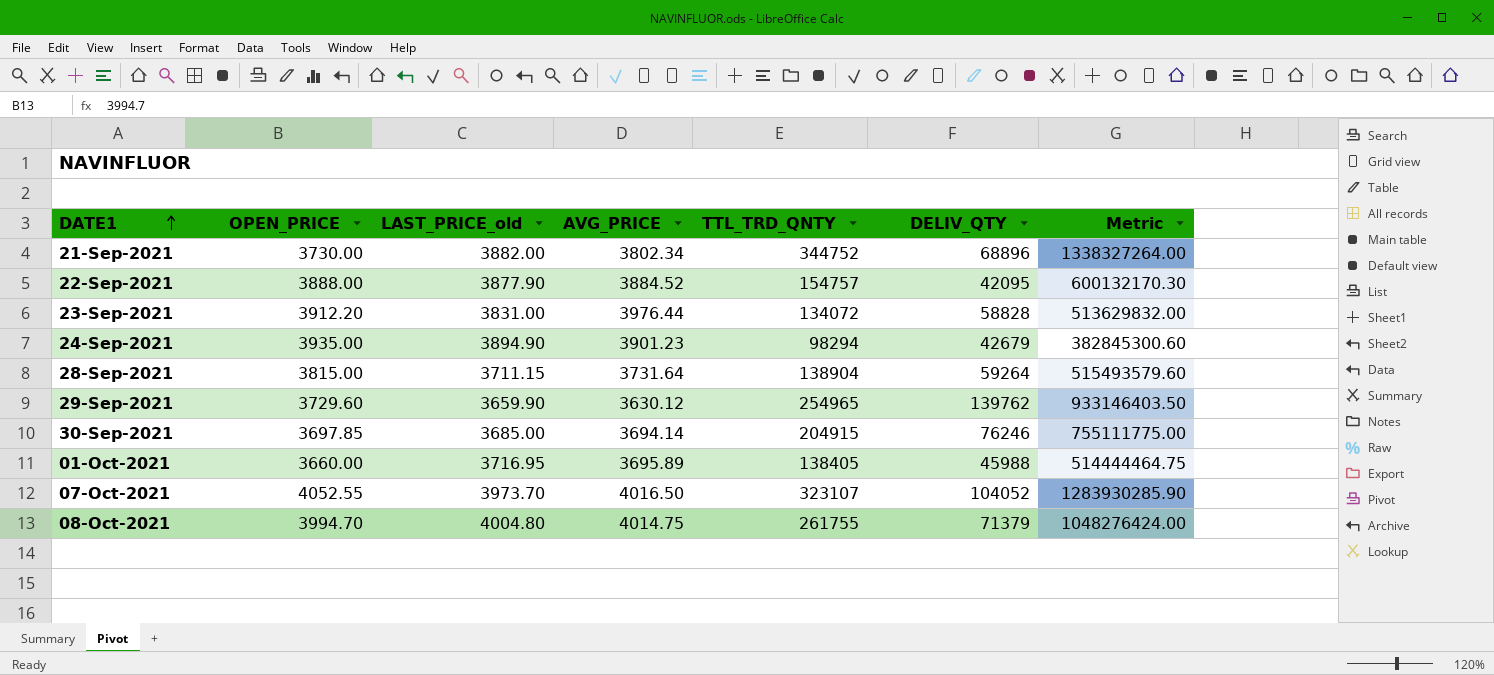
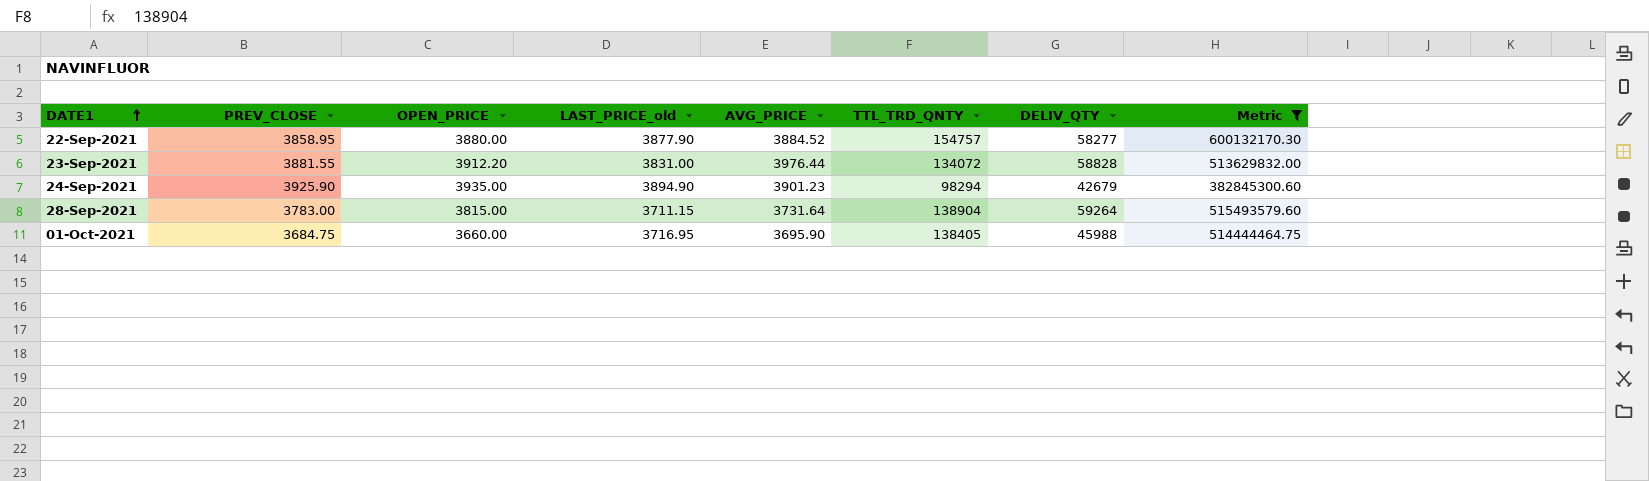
filter: none -> Metric <= 600132170.30
column PREV_CLOSE | position: none -> 2
22-Sep-2021 | OPEN_PRICE: 3888.00 -> 3880.00
22-Sep-2021 | DELIV_QTY: 42095 -> 58277
01-Oct-2021 | AVG_PRICE: 3695.89 -> 3695.90

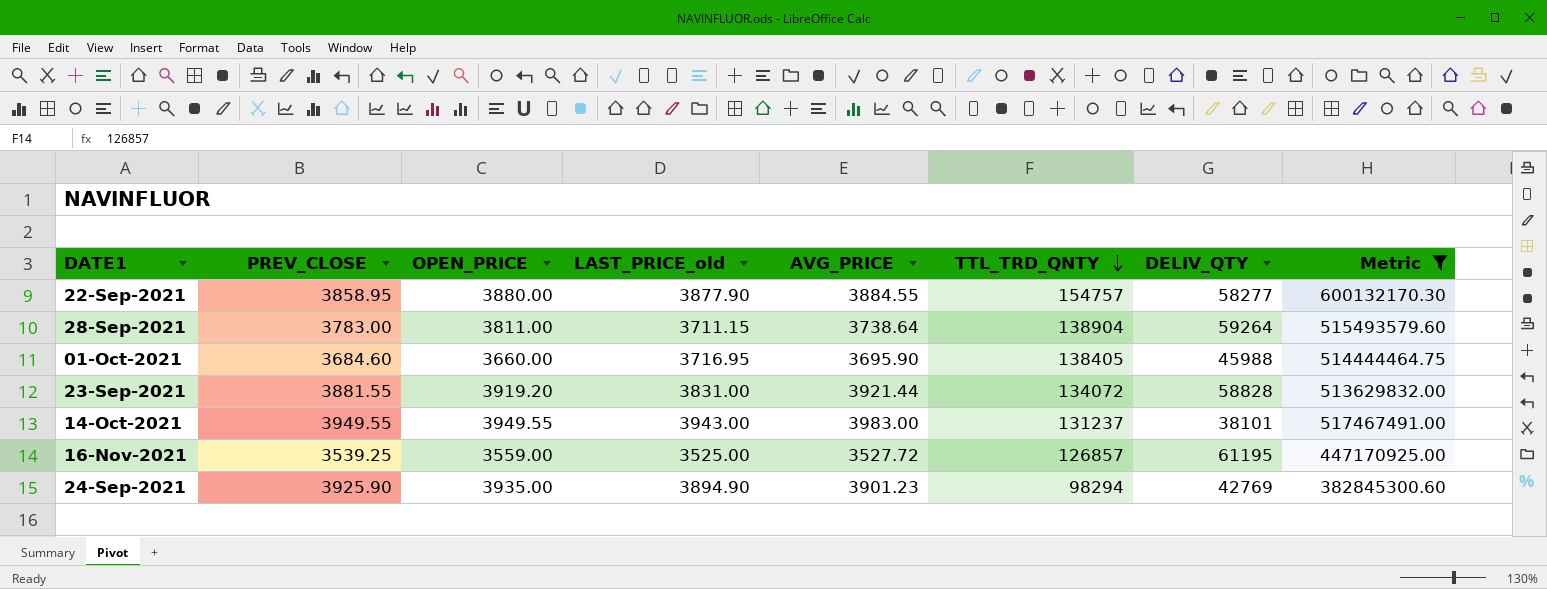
row order: DATE1 ascending -> TTL_TRD_QNTY descending
22-Sep-2021 | AVG_PRICE: 3884.52 -> 3884.55
28-Sep-2021 | OPEN_PRICE: 3815.00 -> 3811.00
28-Sep-2021 | AVG_PRICE: 3731.64 -> 3738.64
01-Oct-2021 | PREV_CLOSE: 3684.75 -> 3684.60
23-Sep-2021 | OPEN_PRICE: 3912.20 -> 3919.20
23-Sep-2021 | AVG_PRICE: 3976.44 -> 3921.44
row 14-Oct-2021: none -> 3949.55 | 3949.55 | 3943.00 | 3983.00 | 131237 | 38101 | 517467491.00
row 16-Nov-2021: none -> 3539.25 | 3559.00 | 3525.00 | 3527.72 | 126857 | 61195 | 447170925.00
24-Sep-2021 | DELIV_QTY: 42679 -> 42769

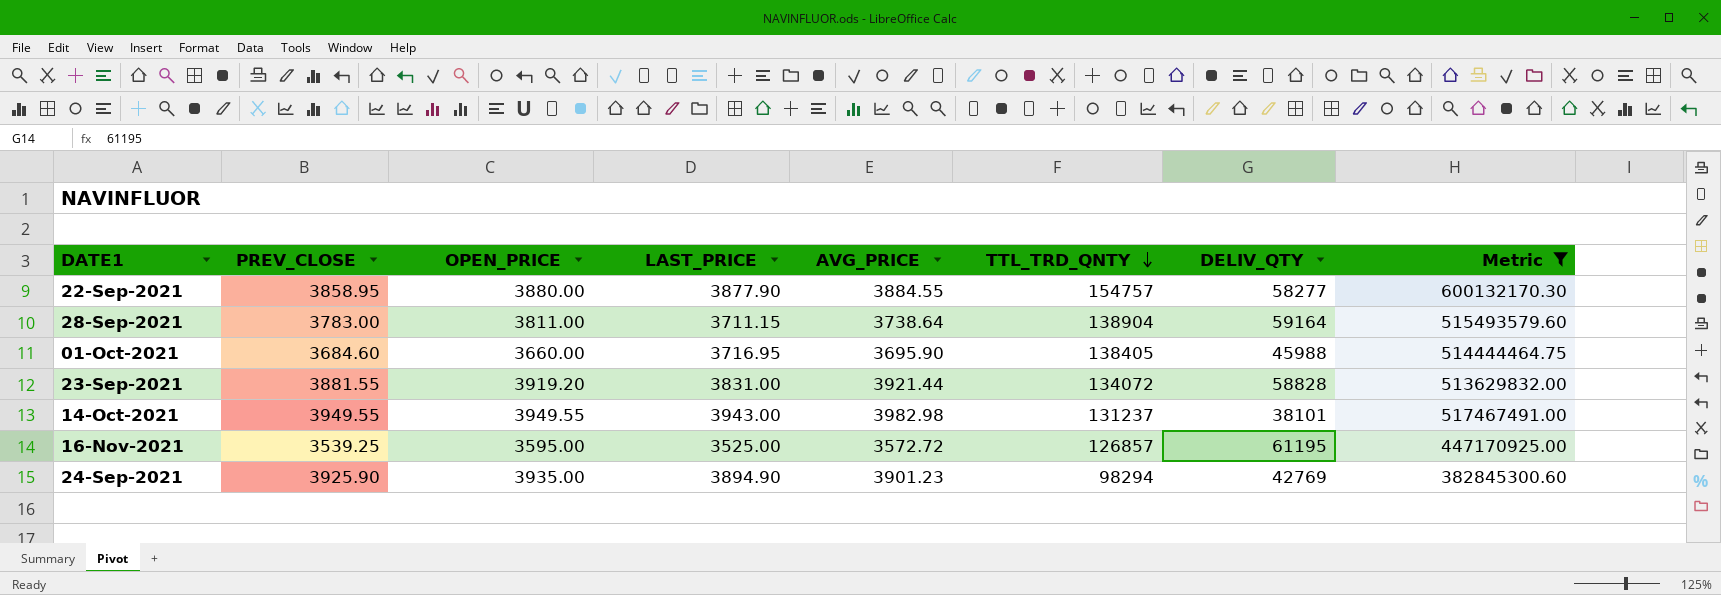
column name: LAST_PRICE_old -> LAST_PRICE
28-Sep-2021 | DELIV_QTY: 59264 -> 59164
14-Oct-2021 | AVG_PRICE: 3983.00 -> 3982.98
16-Nov-2021 | OPEN_PRICE: 3559.00 -> 3595.00
16-Nov-2021 | AVG_PRICE: 3527.72 -> 3572.72

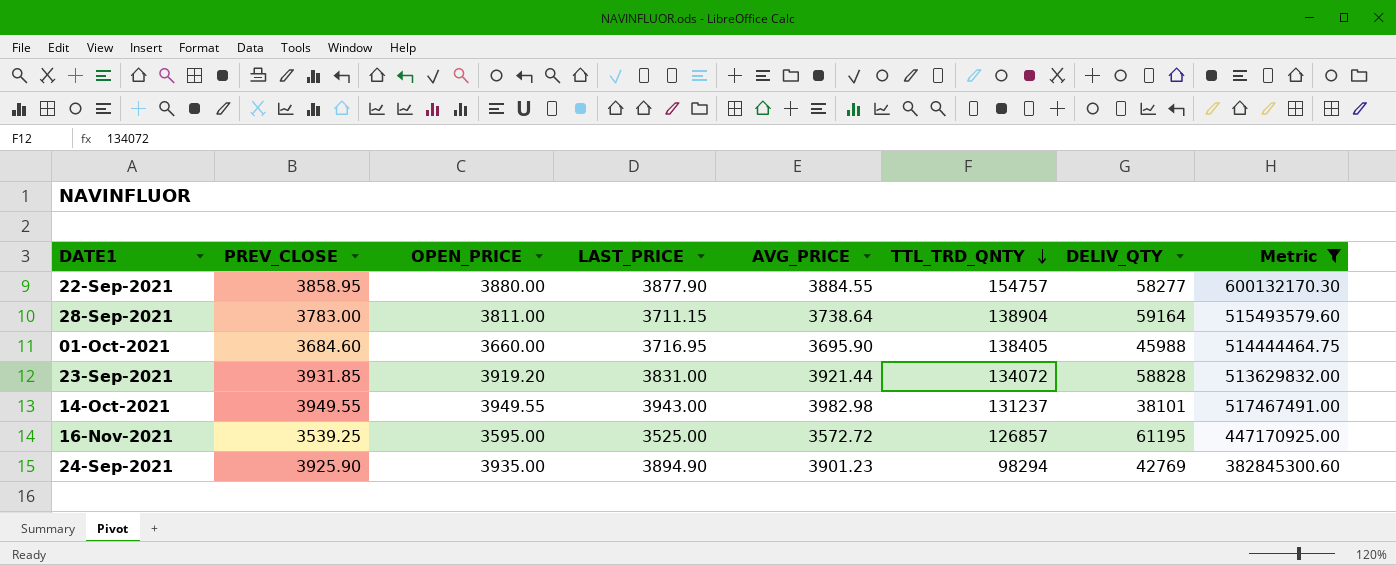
23-Sep-2021 | PREV_CLOSE: 3881.55 -> 3931.85

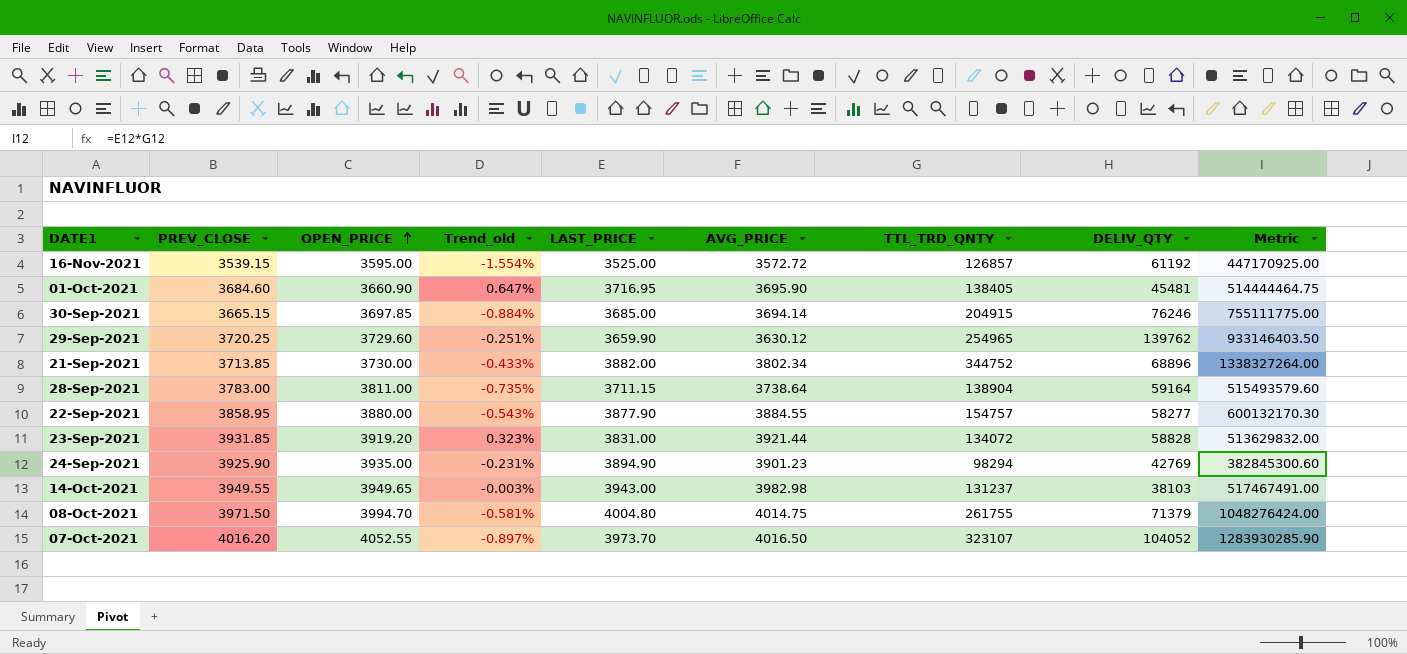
filter: Metric <= 600132170.30 -> none
row order: TTL_TRD_QNTY descending -> OPEN_PRICE ascending
column Trend_old | formula: none -> ([PREV_CLOSE] - [OPEN_PRICE]) / [OPEN_PRICE]
16-Nov-2021 | PREV_CLOSE: 3539.25 -> 3539.15
16-Nov-2021 | DELIV_QTY: 61195 -> 61192
01-Oct-2021 | OPEN_PRICE: 3660.00 -> 3660.90
01-Oct-2021 | DELIV_QTY: 45988 -> 45481
14-Oct-2021 | OPEN_PRICE: 3949.55 -> 3949.65
14-Oct-2021 | DELIV_QTY: 38101 -> 38103

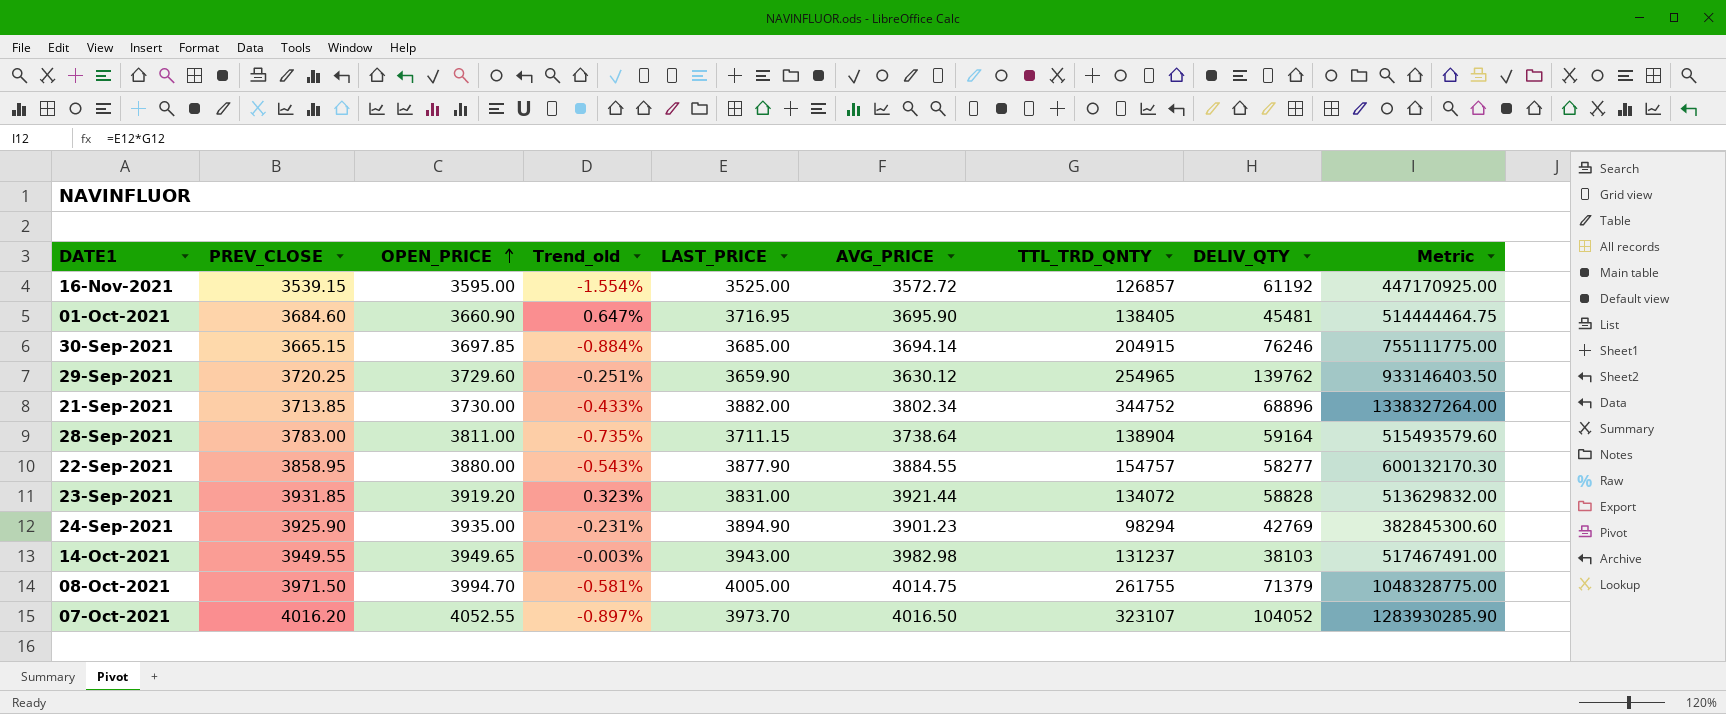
08-Oct-2021 | LAST_PRICE: 4004.80 -> 4005.00
08-Oct-2021 | Metric: 1048276424.00 -> 1048328775.00

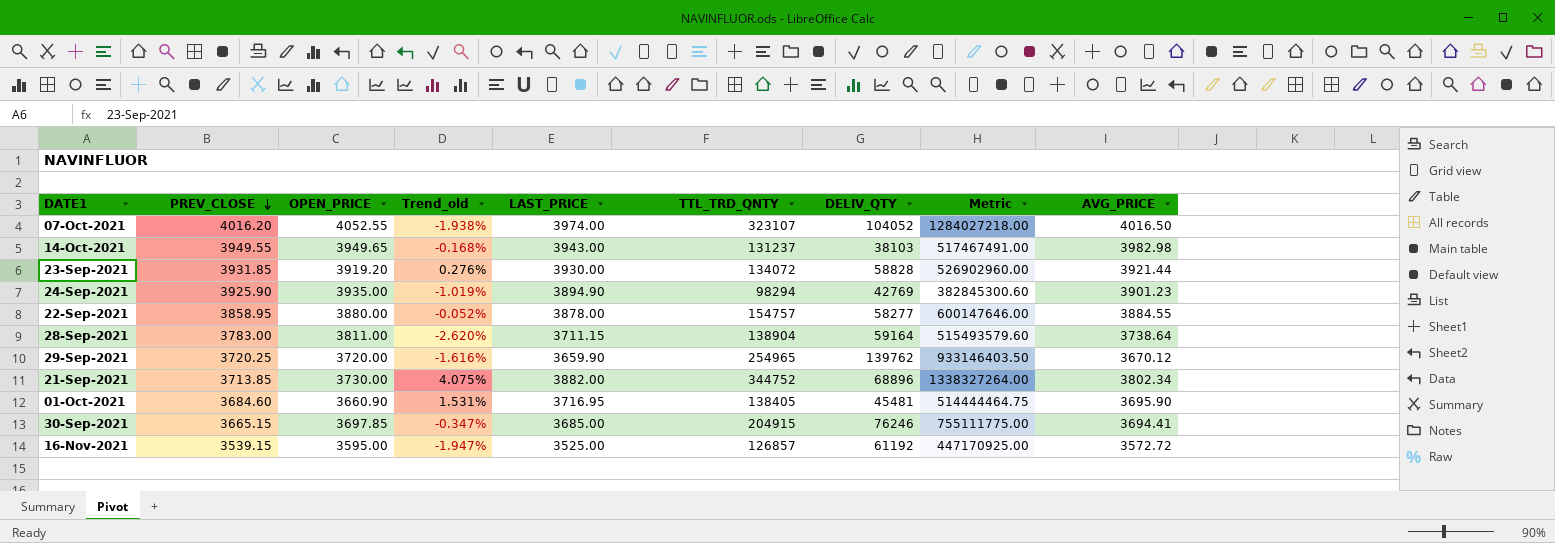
row order: OPEN_PRICE ascending -> PREV_CLOSE descending
column Trend_old | formula: ([PREV_CLOSE] - [OPEN_PRICE]) / [OPEN_PRICE] -> ([LAST_PRICE] - [OPEN_PRICE]) / [OPEN_PRICE]
column AVG_PRICE | position: 6 -> 9
row 08-Oct-2021: 3971.50 | 3994.70 | -0.581% | 4005.00 | 4014.75 | 261755 | 71379 | 1048328775.00 -> none
07-Oct-2021 | LAST_PRICE: 3973.70 -> 3974.00
07-Oct-2021 | Metric: 1283930285.90 -> 1284027218.00
23-Sep-2021 | LAST_PRICE: 3831.00 -> 3930.00
23-Sep-2021 | Metric: 513629832.00 -> 526902960.00
22-Sep-2021 | LAST_PRICE: 3877.90 -> 3878.00
22-Sep-2021 | Metric: 600132170.30 -> 600147646.00
29-Sep-2021 | OPEN_PRICE: 3729.60 -> 3720.00
29-Sep-2021 | AVG_PRICE: 3630.12 -> 3670.12
30-Sep-2021 | AVG_PRICE: 3694.14 -> 3694.41

